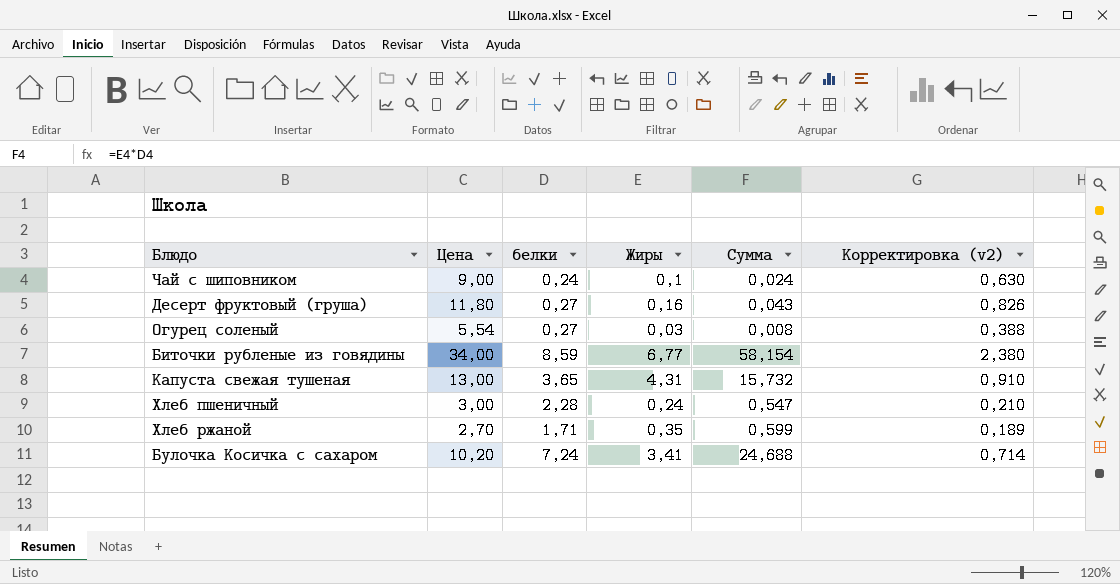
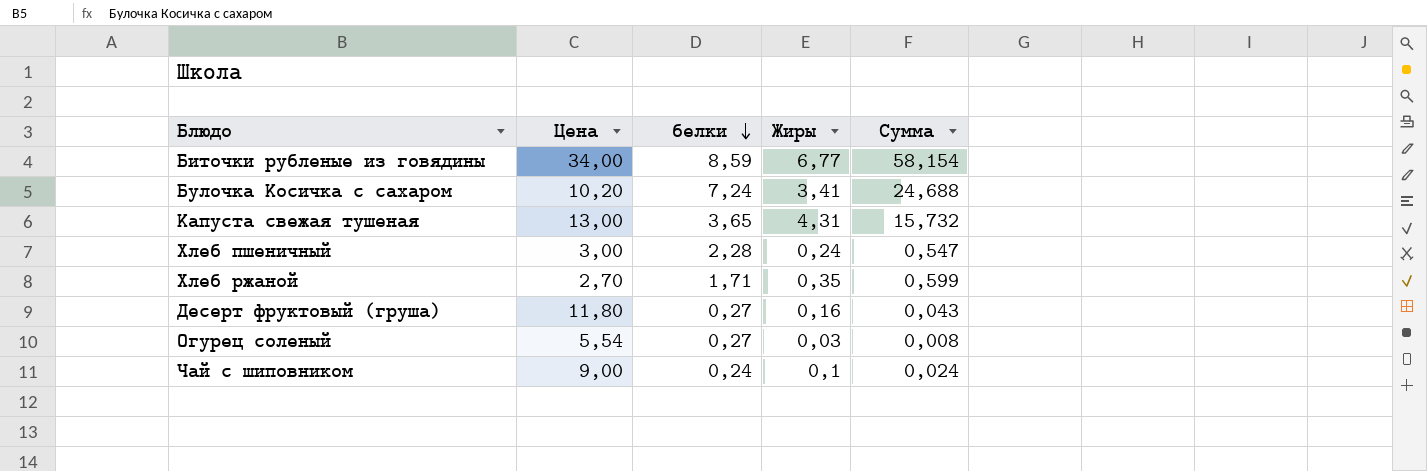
row order: none -> белки descending
column Корректировка (v2) | formula: [Цена] * 0,07 -> none

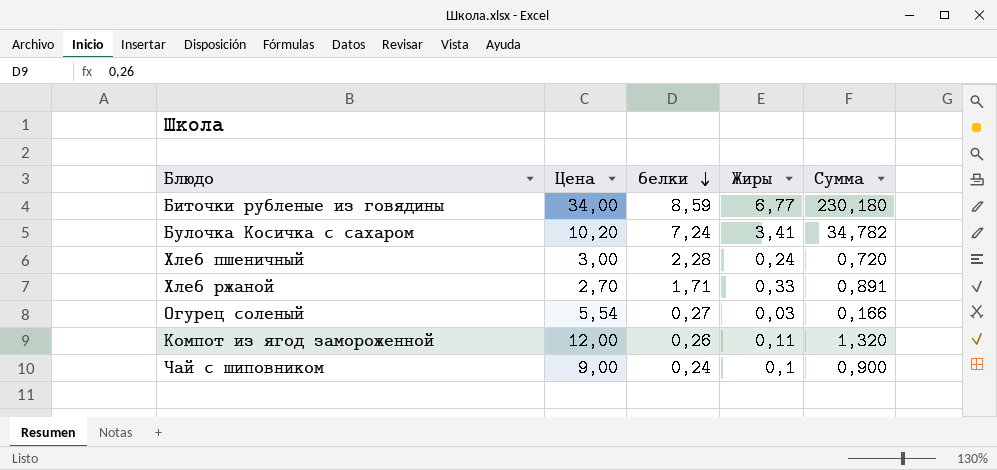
column Сумма | formula: [белки] * [Жиры] -> [Цена] * [Жиры]
row Капуста свежая тушеная: 13,00 | 3,65 | 4,31 | 15,732 -> none
row Десерт фруктовый (груша): 11,80 | 0,27 | 0,16 | 0,043 -> none
Хлеб ржаной | Жиры: 0,35 -> 0,33
row Компот из ягод замороженной: none -> 12,00 | 0,26 | 0,11 | 1,320

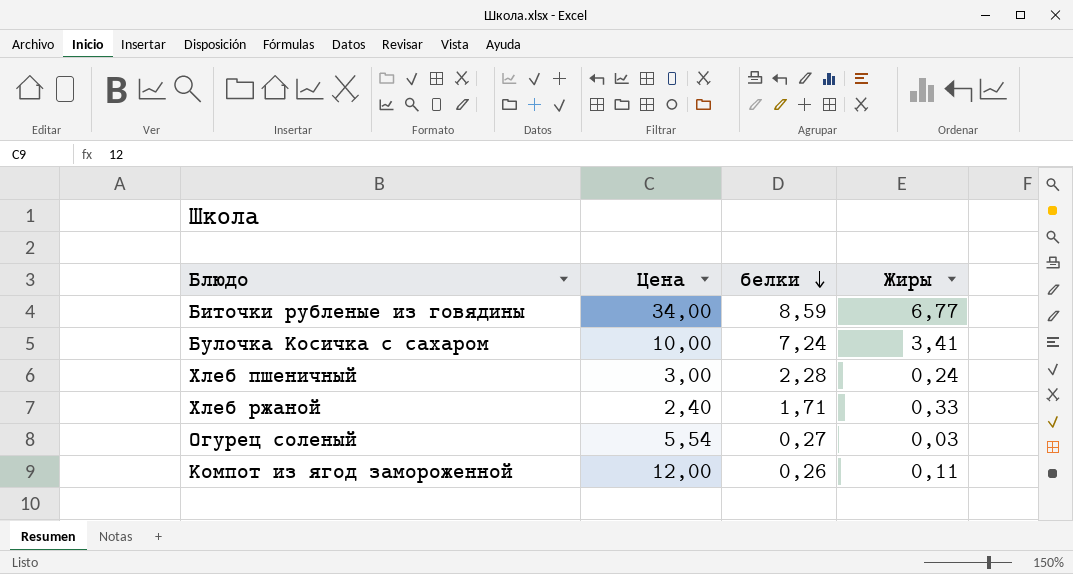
column Сумма | formula: [Цена] * [Жиры] -> none
row Чай с шиповником: 9,00 | 0,24 | 0,1 | 0,900 -> none
Булочка Косичка с сахаром | Цена: 10,20 -> 10,00
Хлеб ржаной | Цена: 2,70 -> 2,40

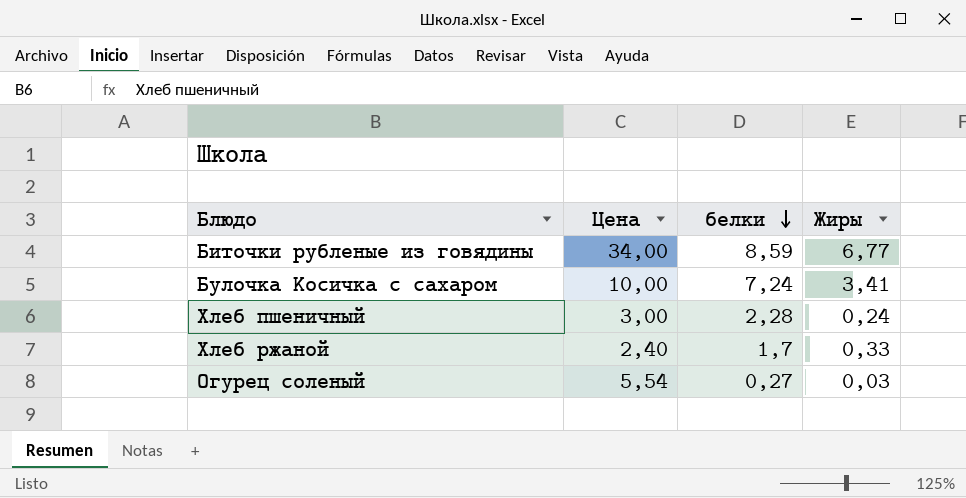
row Компот из ягод замороженной: 12,00 | 0,26 | 0,11 -> none
Хлеб ржаной | белки: 1,71 -> 1,7

